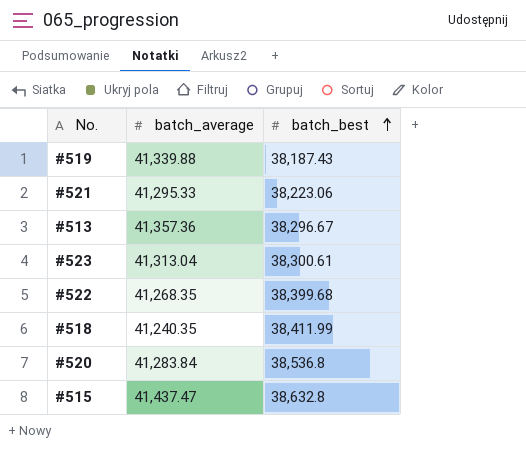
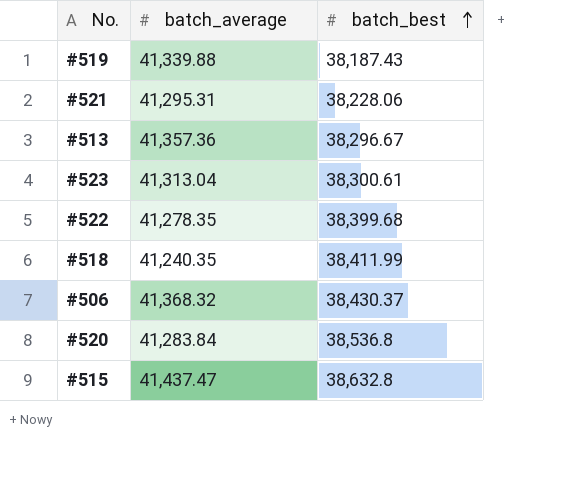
#521 | batch_average: 41,295.33 -> 41,295.31
#521 | batch_best: 38,223.06 -> 38,228.06
#522 | batch_average: 41,268.35 -> 41,278.35
row #506: none -> 41,368.32 | 38,430.37

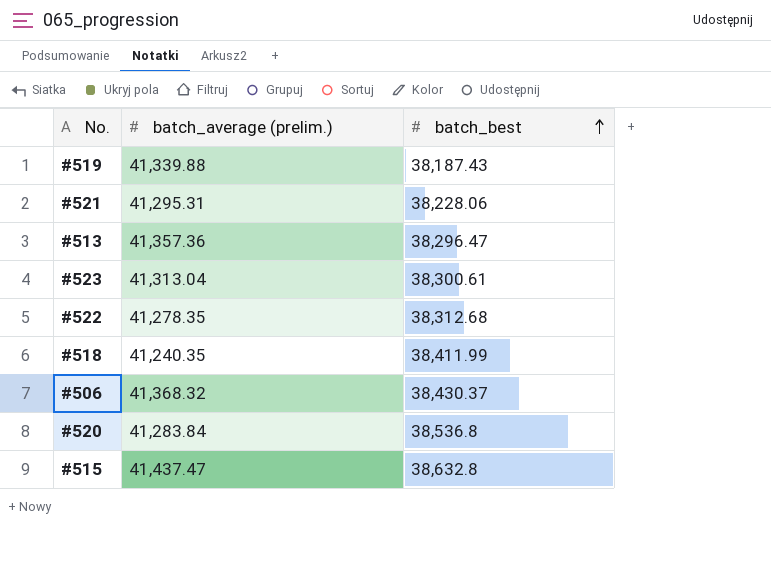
column name: batch_average -> batch_average (prelim.)
#513 | batch_best: 38,296.67 -> 38,296.47
#522 | batch_best: 38,399.68 -> 38,312.68

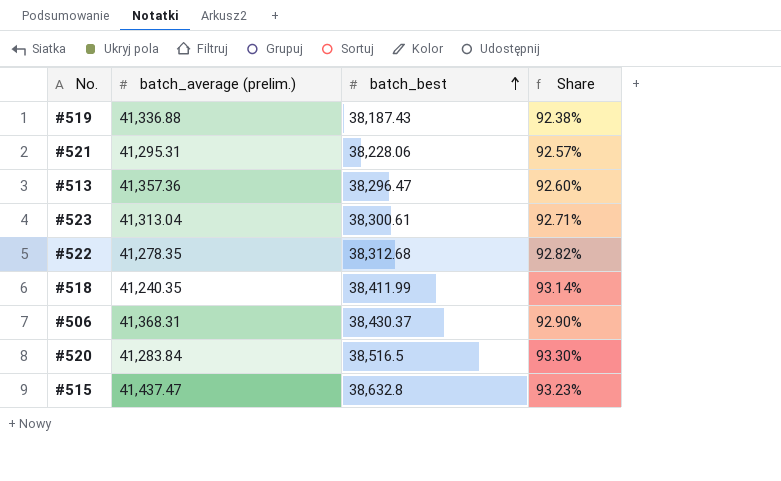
column Share | formula: none -> [batch_best] / [batch_average (prelim.)]
#519 | batch_average (prelim.): 41,339.88 -> 41,336.88
#506 | batch_average (prelim.): 41,368.32 -> 41,368.31
#520 | batch_best: 38,536.8 -> 38,516.5

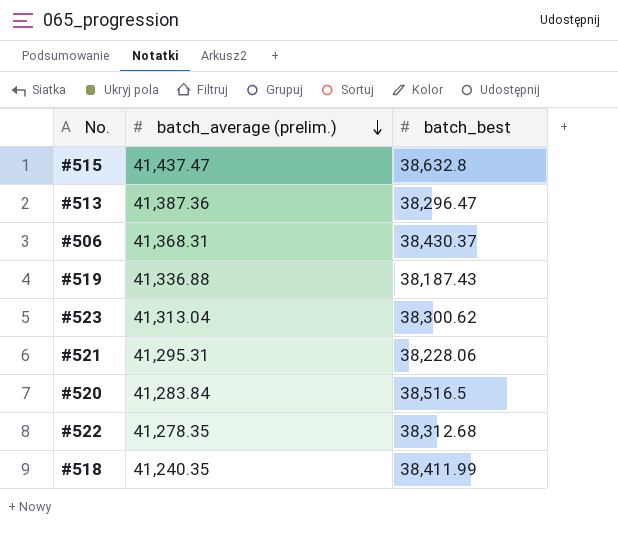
row order: batch_best ascending -> batch_average (prelim.) descending
column Share | formula: [batch_best] / [batch_average (prelim.)] -> none
#513 | batch_average (prelim.): 41,357.36 -> 41,387.36
#523 | batch_best: 38,300.61 -> 38,300.62

